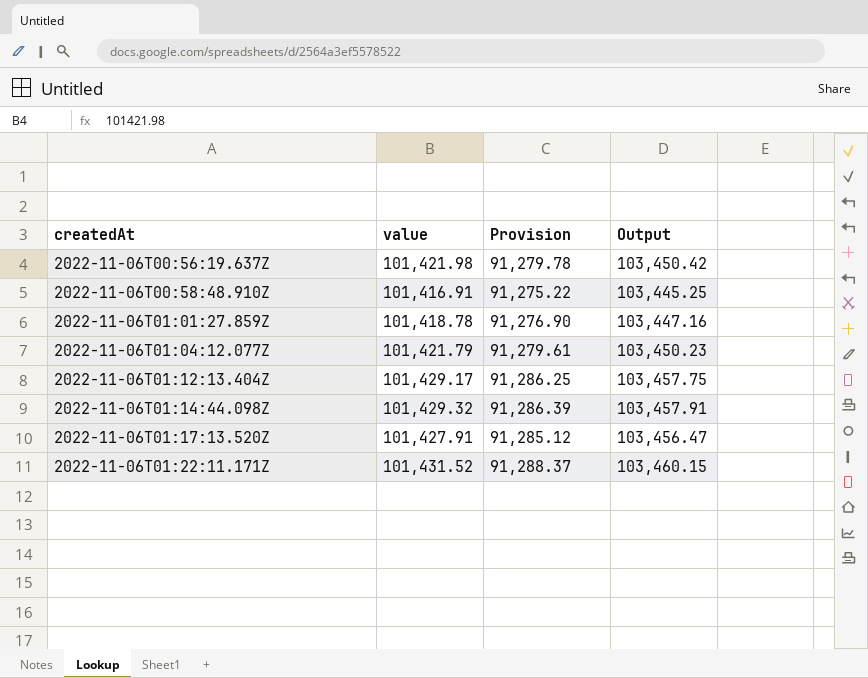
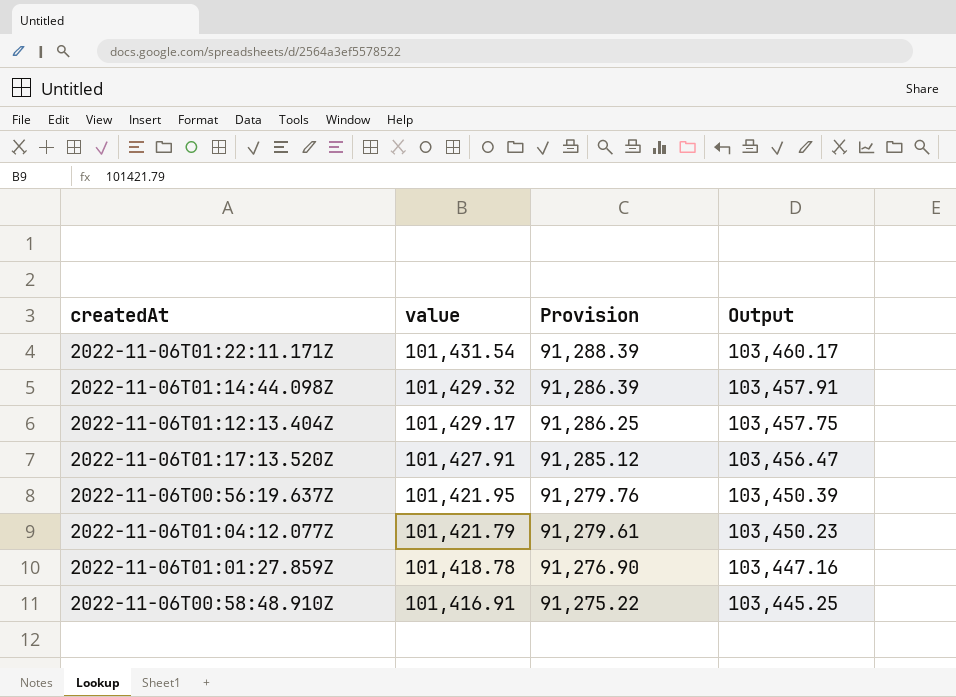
row order: createdAt ascending -> value descending
2022-11-06T01:22:11.171Z | value: 101,431.52 -> 101,431.54
2022-11-06T01:22:11.171Z | Provision: 91,288.37 -> 91,288.39
2022-11-06T01:22:11.171Z | Output: 103,460.15 -> 103,460.17
2022-11-06T00:56:19.637Z | value: 101,421.98 -> 101,421.95
2022-11-06T00:56:19.637Z | Provision: 91,279.78 -> 91,279.76
2022-11-06T00:56:19.637Z | Output: 103,450.42 -> 103,450.39

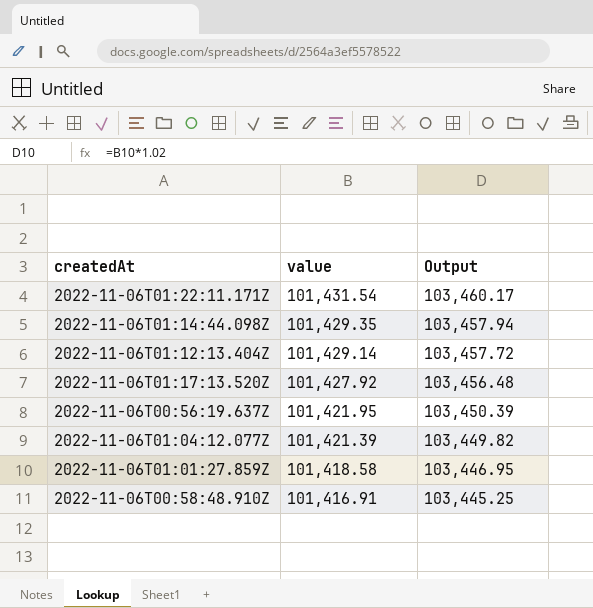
column Provision | formula: [value] * 0.9 -> none
2022-11-06T01:14:44.098Z | value: 101,429.32 -> 101,429.35
2022-11-06T01:14:44.098Z | Output: 103,457.91 -> 103,457.94
2022-11-06T01:12:13.404Z | value: 101,429.17 -> 101,429.14
2022-11-06T01:12:13.404Z | Output: 103,457.75 -> 103,457.72
2022-11-06T01:17:13.520Z | value: 101,427.91 -> 101,427.92
2022-11-06T01:17:13.520Z | Output: 103,456.47 -> 103,456.48
2022-11-06T01:04:12.077Z | value: 101,421.79 -> 101,421.39
2022-11-06T01:04:12.077Z | Output: 103,450.23 -> 103,449.82
2022-11-06T01:01:27.859Z | value: 101,418.78 -> 101,418.58
2022-11-06T01:01:27.859Z | Output: 103,447.16 -> 103,446.95

